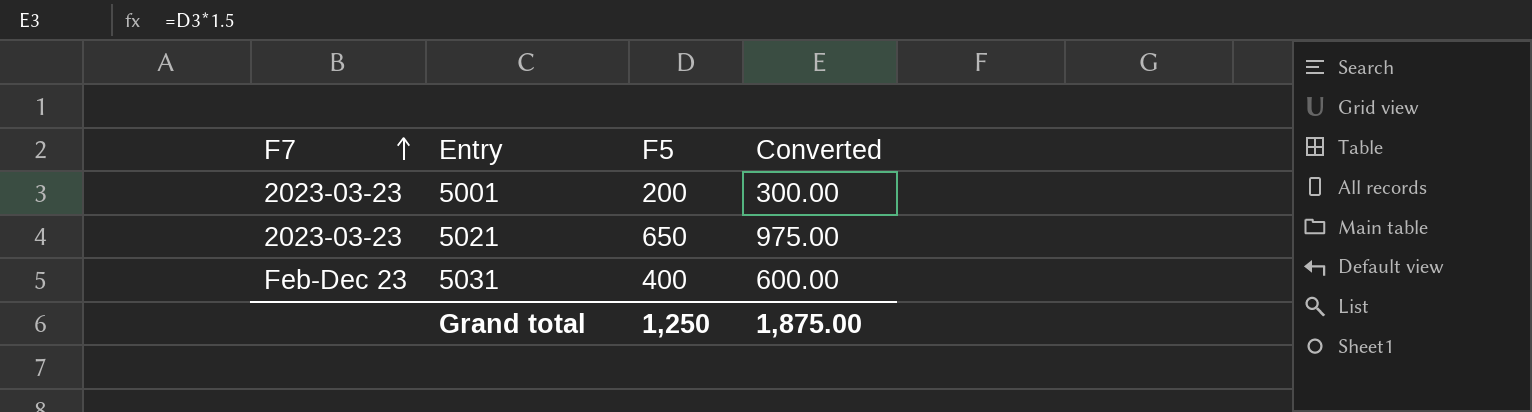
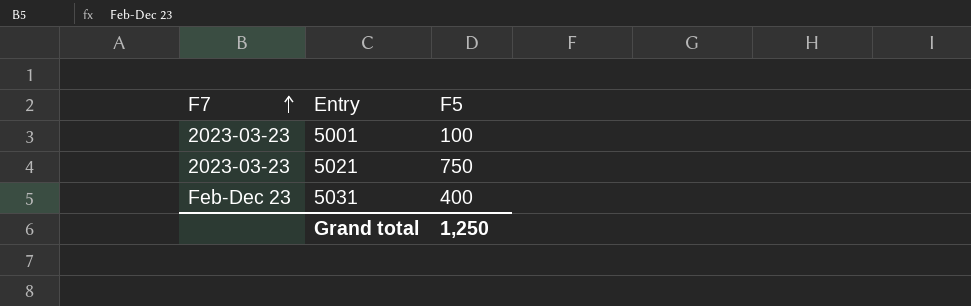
column Converted | formula: [F5] * 1.5 -> none
5001 | F5: 200 -> 100
5021 | F5: 650 -> 750

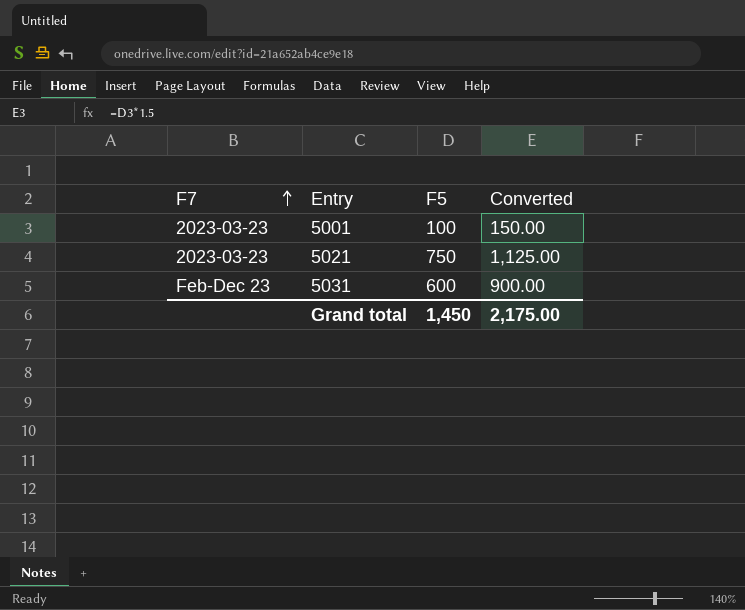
column Converted | formula: none -> [F5] * 1.5
5031 | F5: 400 -> 600
Grand total | F5: 1,250 -> 1,450

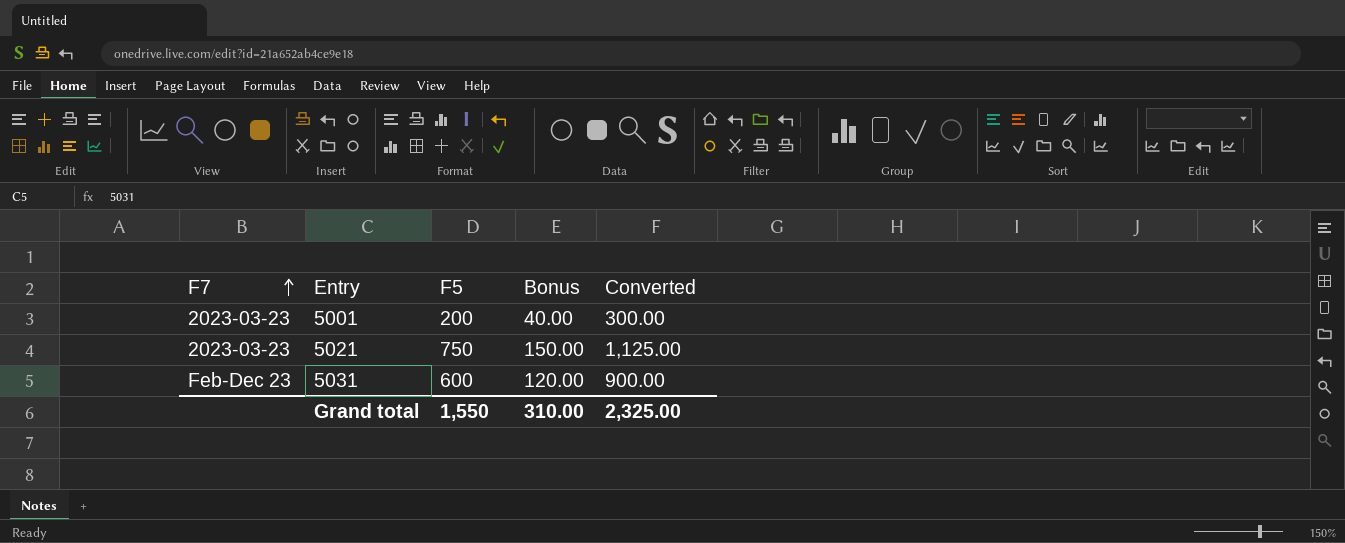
column Bonus | formula: none -> [F5] * 0.2
5001 | F5: 100 -> 200
5001 | Converted: 150.00 -> 300.00
Grand total | F5: 1,450 -> 1,550
Grand total | Converted: 2,175.00 -> 2,325.00

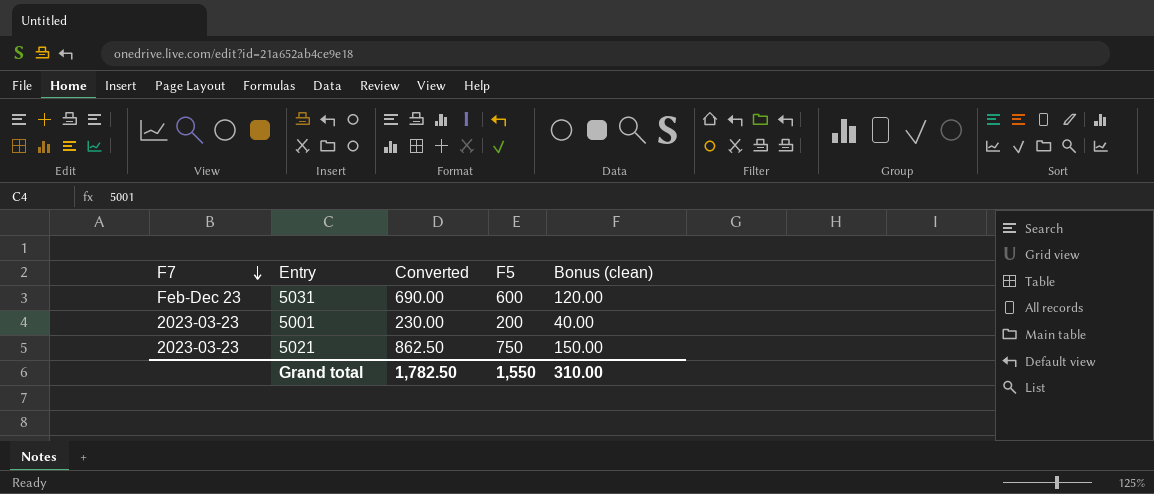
row order: F7 ascending -> F7 descending
column Converted | formula: [F5] * 1.5 -> [F5] * 1.15
column Converted | position: 5 -> 3
column name: Bonus -> Bonus (clean)
Grand total | Converted: 2,325.00 -> 1,782.50

